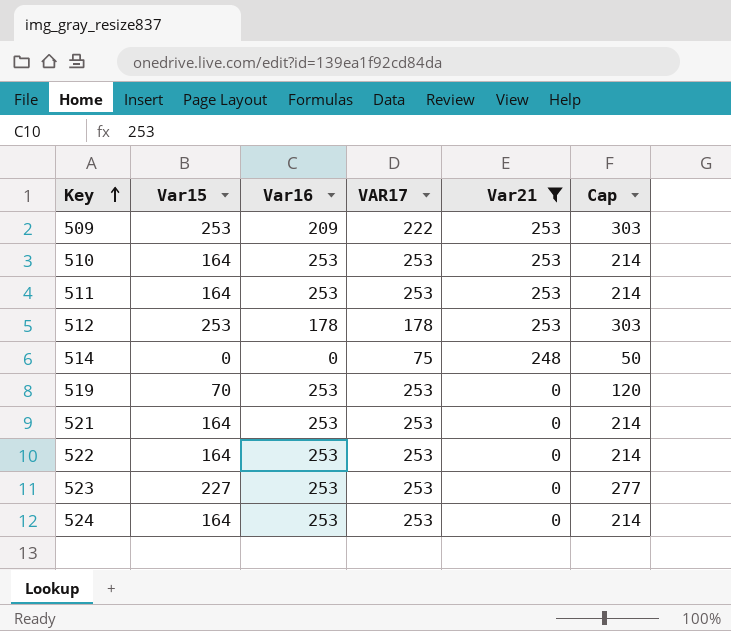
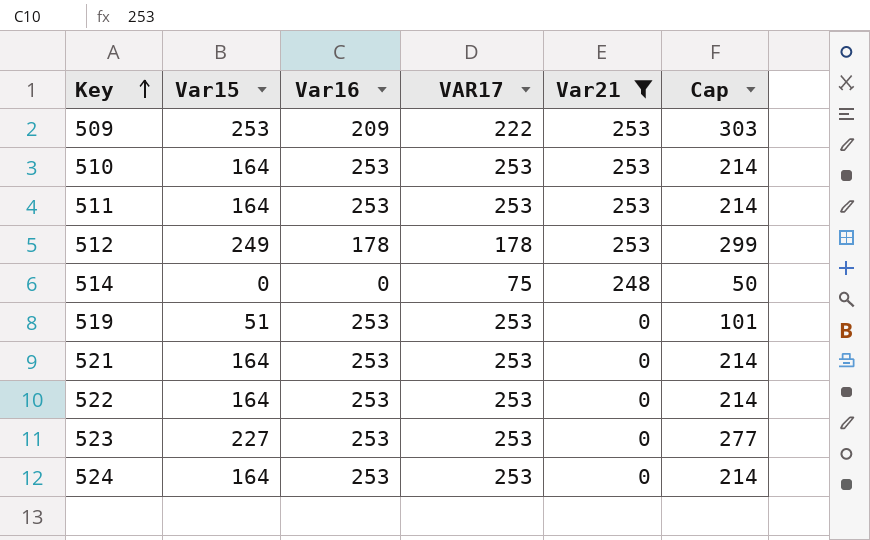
512 | Var15: 253 -> 249
512 | Cap: 303 -> 299
519 | Var15: 70 -> 51
519 | Cap: 120 -> 101

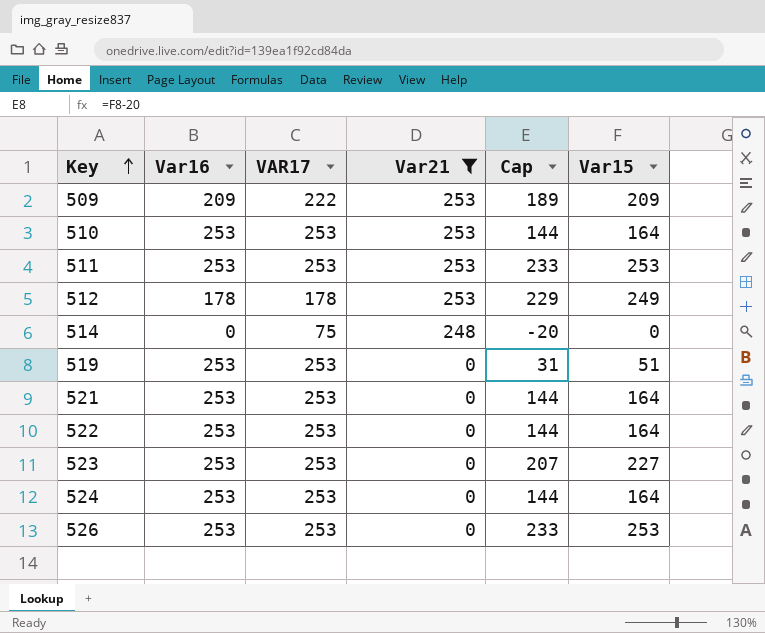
column Cap | formula: [Var15] + 50 -> [Var15] - 20
column Var15 | position: 2 -> 6
509 | Var15: 253 -> 209
511 | Var15: 164 -> 253
row 526: none -> 253 | 253 | 0 | 233 | 253

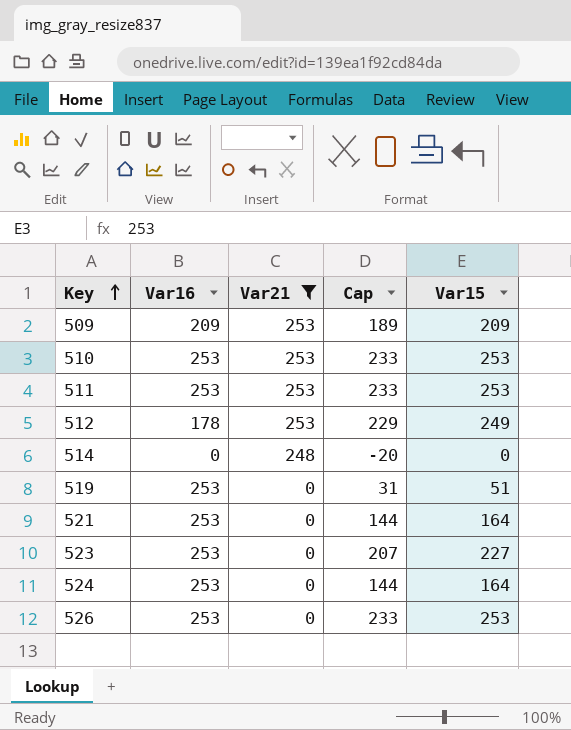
column VAR17 | position: 3 -> none
row 522: 253 | 253 | 0 | 144 | 164 -> none
510 | Cap: 144 -> 233
510 | Var15: 164 -> 253

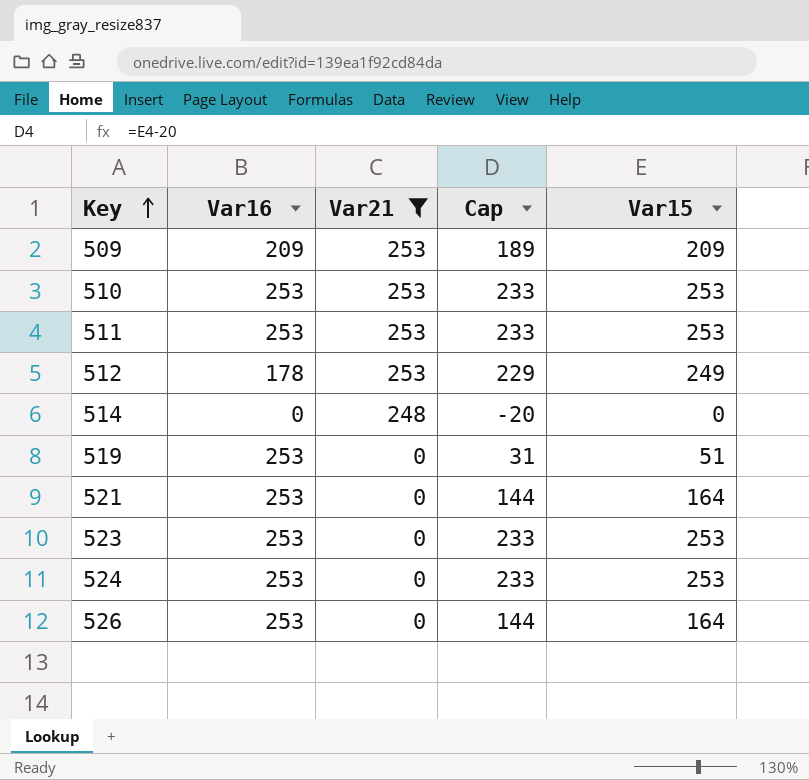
523 | Cap: 207 -> 233
523 | Var15: 227 -> 253
524 | Cap: 144 -> 233
524 | Var15: 164 -> 253
526 | Cap: 233 -> 144
526 | Var15: 253 -> 164

